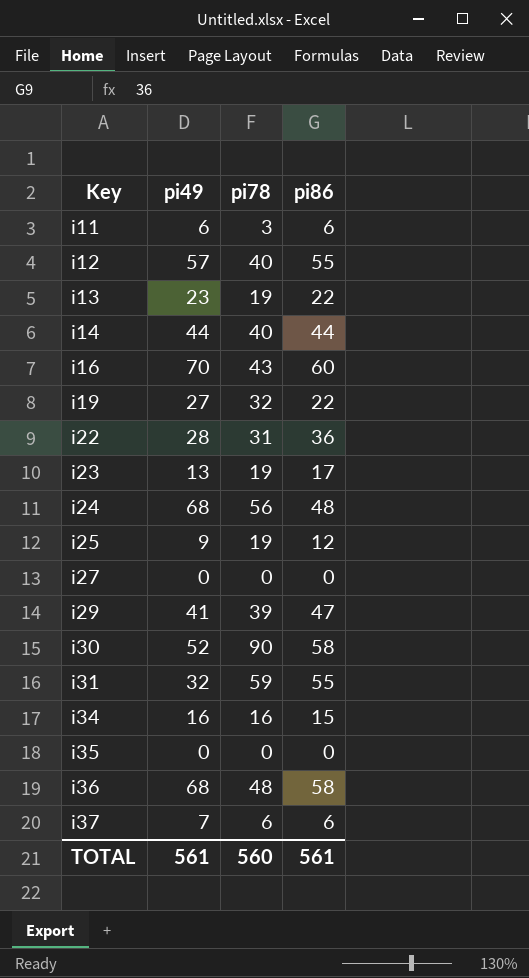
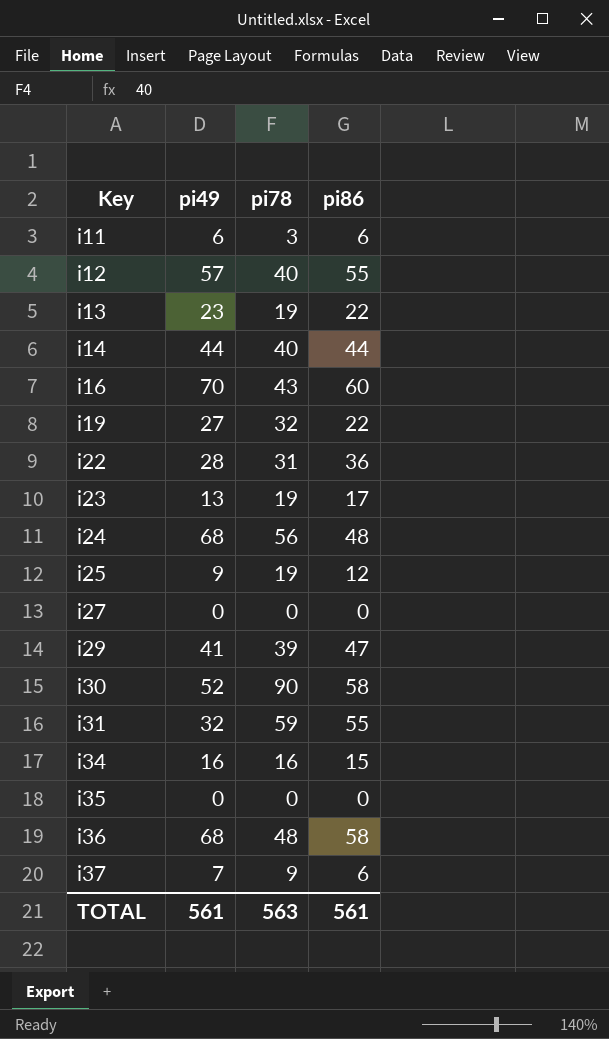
i37 | pi78: 6 -> 9
TOTAL | pi78: 560 -> 563

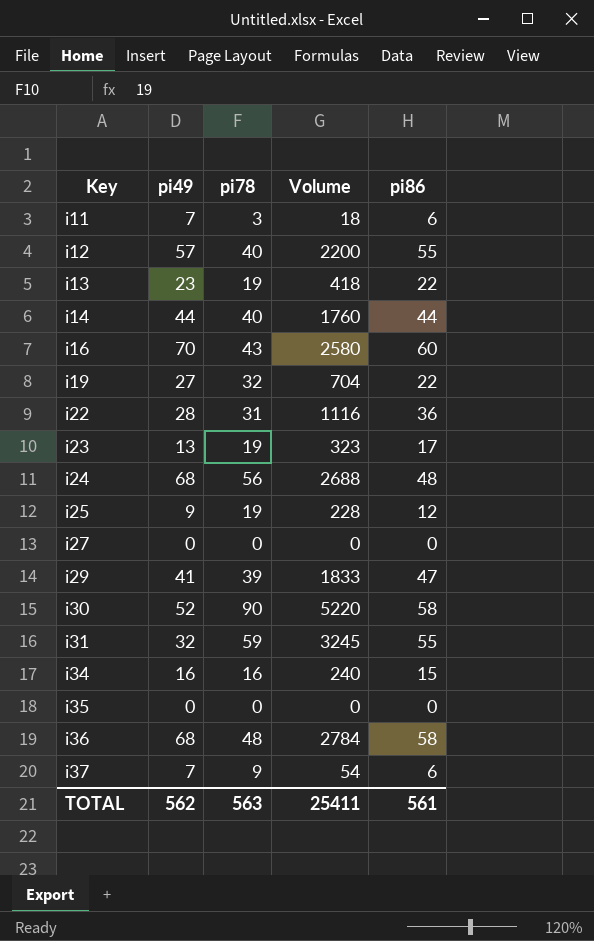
column Volume | formula: none -> [pi78] * [pi86]
i11 | pi49: 6 -> 7
TOTAL | pi49: 561 -> 562

